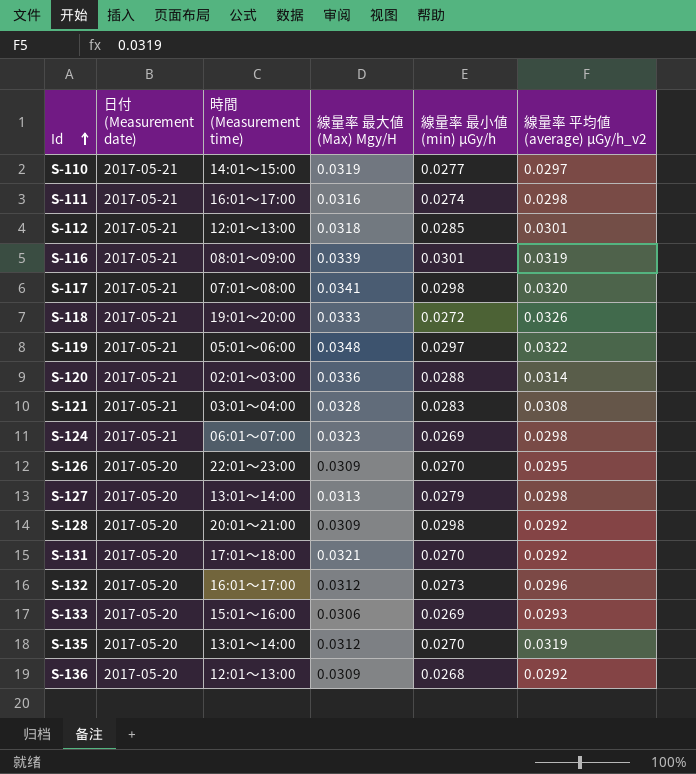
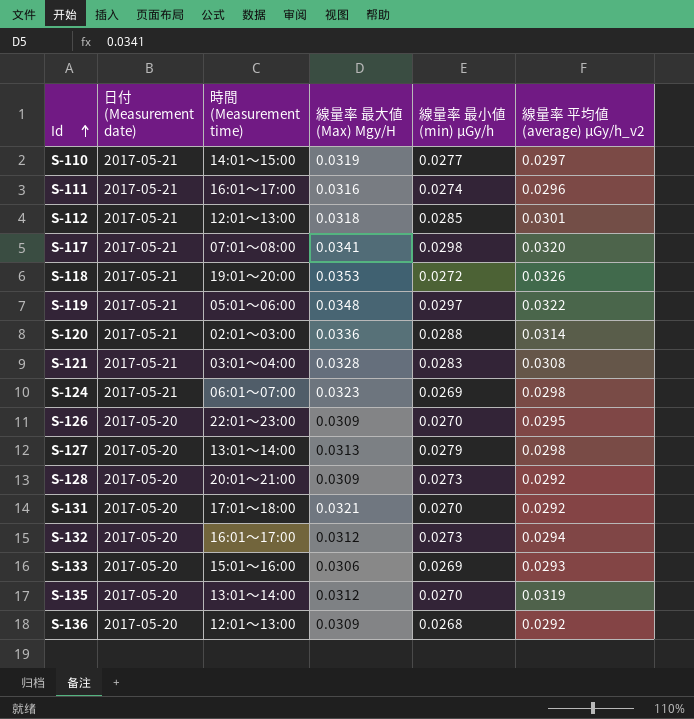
row S-116: 2017-05-21 | 08:01～09:00 | 0.0339 | 0.0301 | 0.0319 -> none
S-111 | 線量率 平均値 (average) μGy/h_v2: 0.0298 -> 0.0296
S-118 | 線量率 最大値 (Max) Μgy/H: 0.0333 -> 0.0353
S-128 | 線量率 最小値 (min) μGy/h: 0.0298 -> 0.0273
S-132 | 線量率 平均値 (average) μGy/h_v2: 0.0296 -> 0.0294

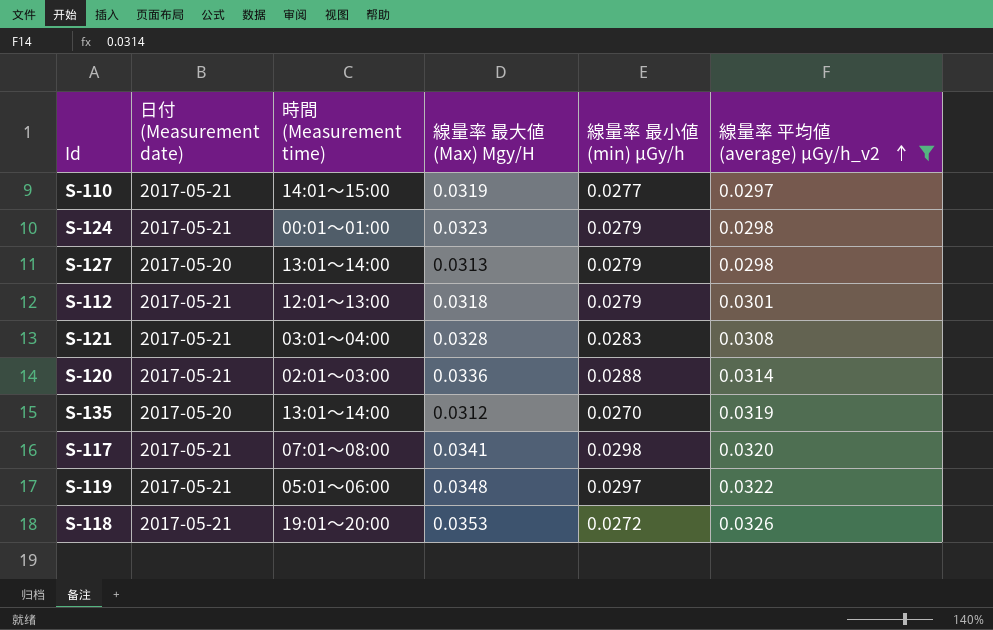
filter: none -> 線量率 平均値 (average) μGy/h_v2 >= 0.0297
row order: Id ascending -> 線量率 平均値 (average) μGy/h_v2 ascending
S-124 | 時間 (Measurement time): 06:01～07:00 -> 00:01～01:00
S-124 | 線量率 最小値 (min) μGy/h: 0.0269 -> 0.0279
S-112 | 線量率 最小値 (min) μGy/h: 0.0285 -> 0.0279

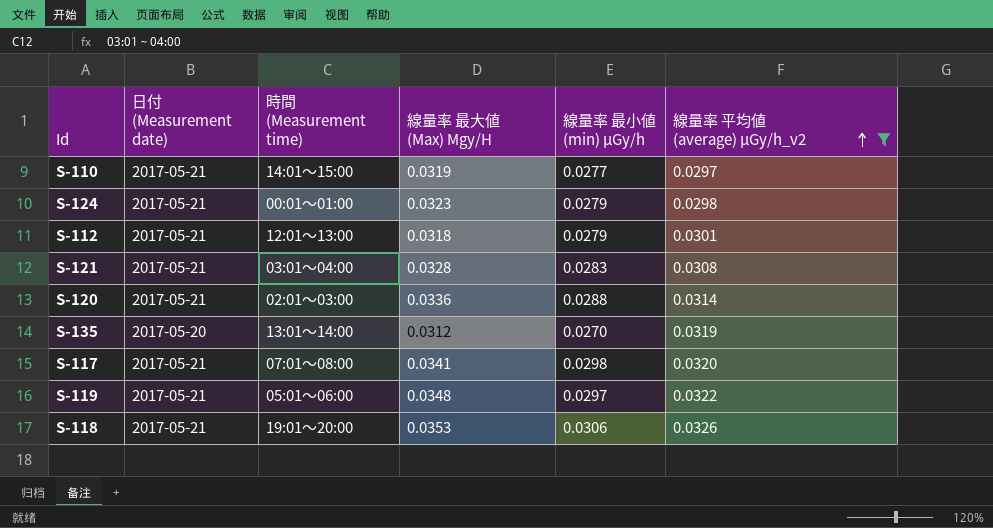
row S-127: 2017-05-20 | 13:01～14:00 | 0.0313 | 0.0279 | 0.0298 -> none
S-118 | 線量率 最小値 (min) μGy/h: 0.0272 -> 0.0306

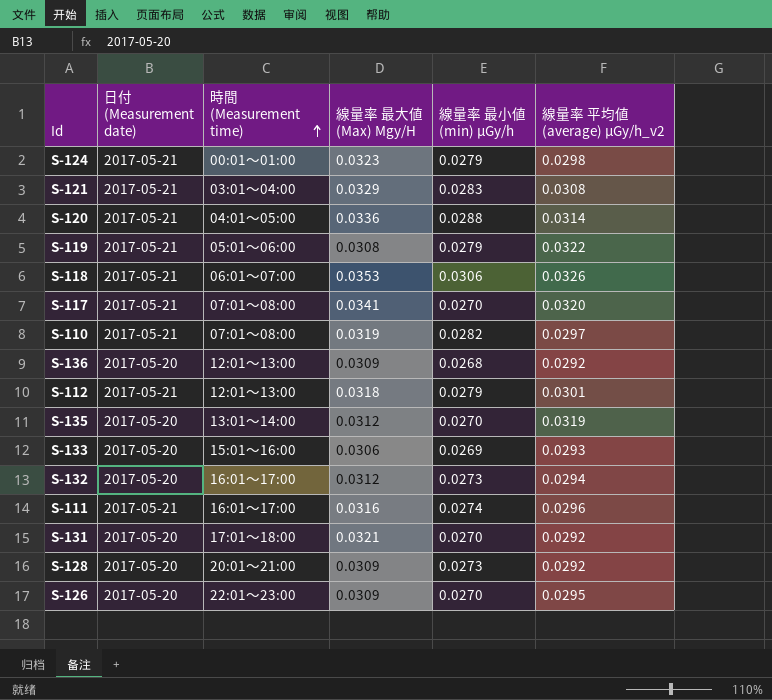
filter: 線量率 平均値 (average) μGy/h_v2 >= 0.0297 -> none
row order: 線量率 平均値 (average) μGy/h_v2 ascending -> 時間 (Measurement time) ascending
S-121 | 線量率 最大値 (Max) Μgy/H: 0.0328 -> 0.0329
S-120 | 時間 (Measurement time): 02:01～03:00 -> 04:01～05:00
S-119 | 線量率 最大値 (Max) Μgy/H: 0.0348 -> 0.0308
S-119 | 線量率 最小値 (min) μGy/h: 0.0297 -> 0.0279
S-118 | 時間 (Measurement time): 19:01～20:00 -> 06:01～07:00
S-117 | 線量率 最小値 (min) μGy/h: 0.0298 -> 0.0270
S-110 | 時間 (Measurement time): 14:01～15:00 -> 07:01～08:00
S-110 | 線量率 最小値 (min) μGy/h: 0.0277 -> 0.0282

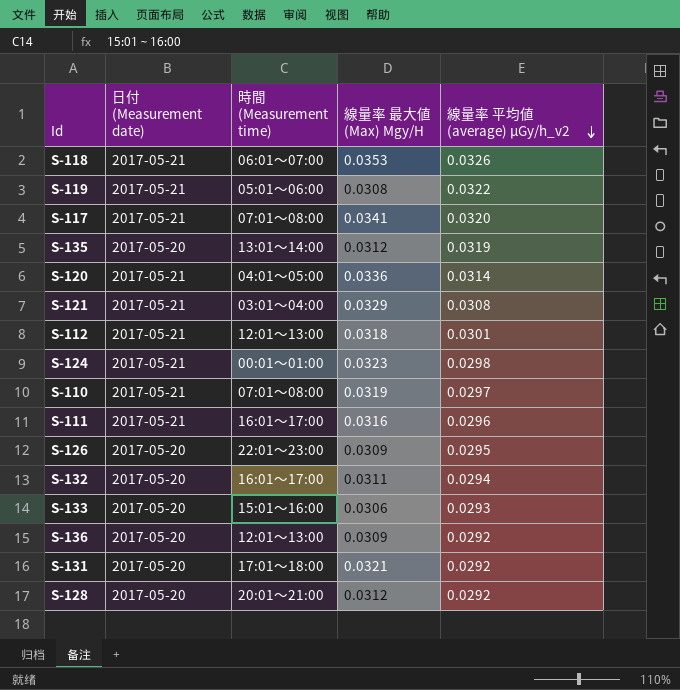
row order: 時間 (Measurement time) ascending -> 線量率 平均値 (average) μGy/h_v2 descending
column 線量率 最小値 (min) μGy/h | position: 5 -> none
S-132 | 線量率 最大値 (Max) Μgy/H: 0.0312 -> 0.0311
S-128 | 線量率 最大値 (Max) Μgy/H: 0.0309 -> 0.0312

